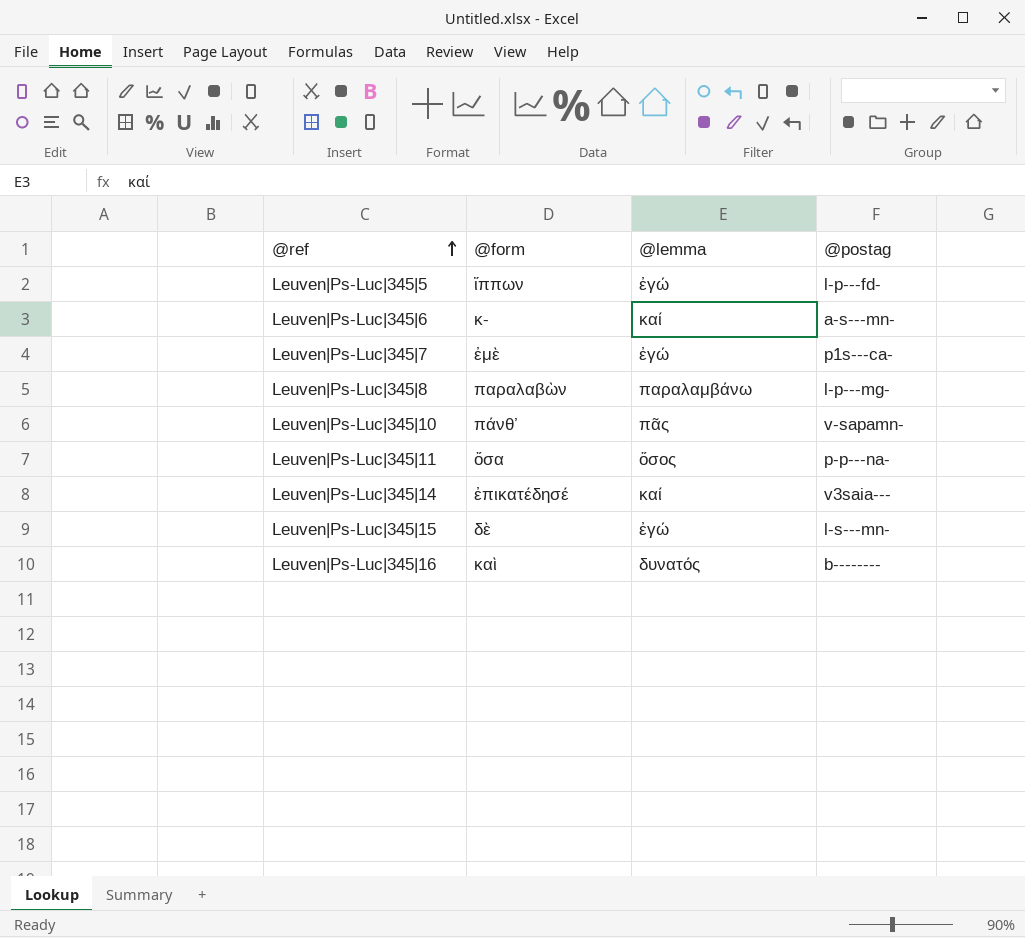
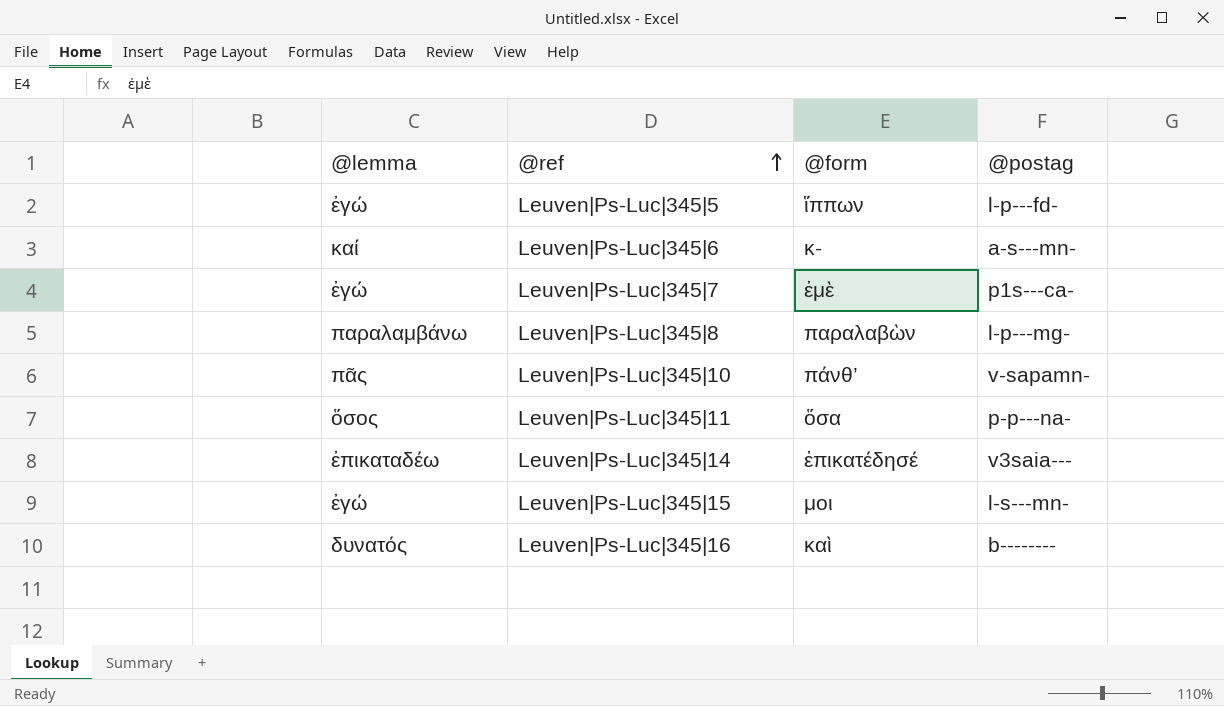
column @lemma | position: 3 -> 1
Leuven|Ps-Luc|345|14 | @lemma: καί -> ἐπικαταδέω
Leuven|Ps-Luc|345|15 | @form: δὲ -> μοι

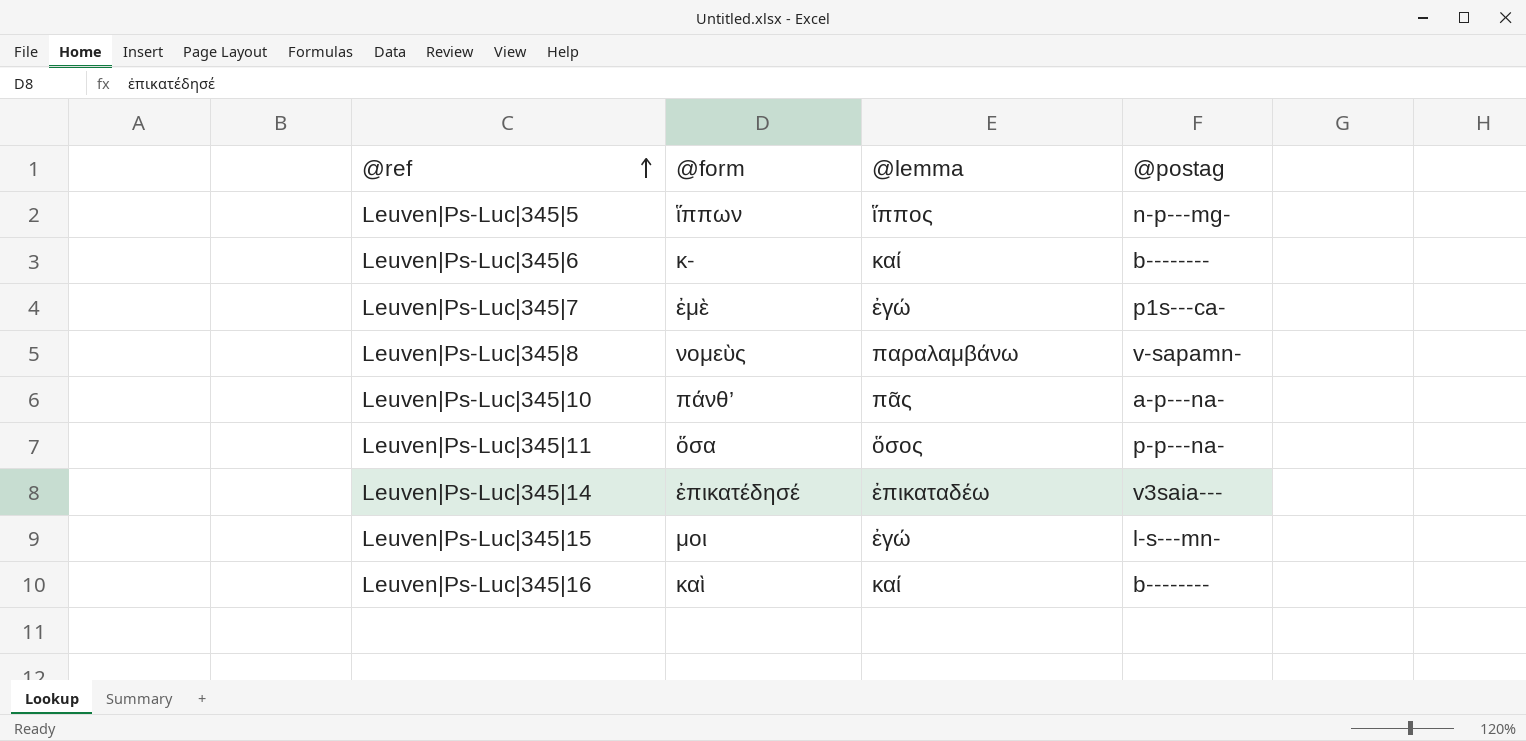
column @lemma | position: 1 -> 3
Leuven|Ps-Luc|345|5 | @lemma: ἐγώ -> ἵππος
Leuven|Ps-Luc|345|5 | @postag: l-p---fd- -> n-p---mg-
Leuven|Ps-Luc|345|6 | @postag: a-s---mn- -> b--------
Leuven|Ps-Luc|345|8 | @form: παραλαβὼν -> νομεὺς
Leuven|Ps-Luc|345|8 | @postag: l-p---mg- -> v-sapamn-
Leuven|Ps-Luc|345|10 | @postag: v-sapamn- -> a-p---na-
Leuven|Ps-Luc|345|16 | @lemma: δυνατός -> καί

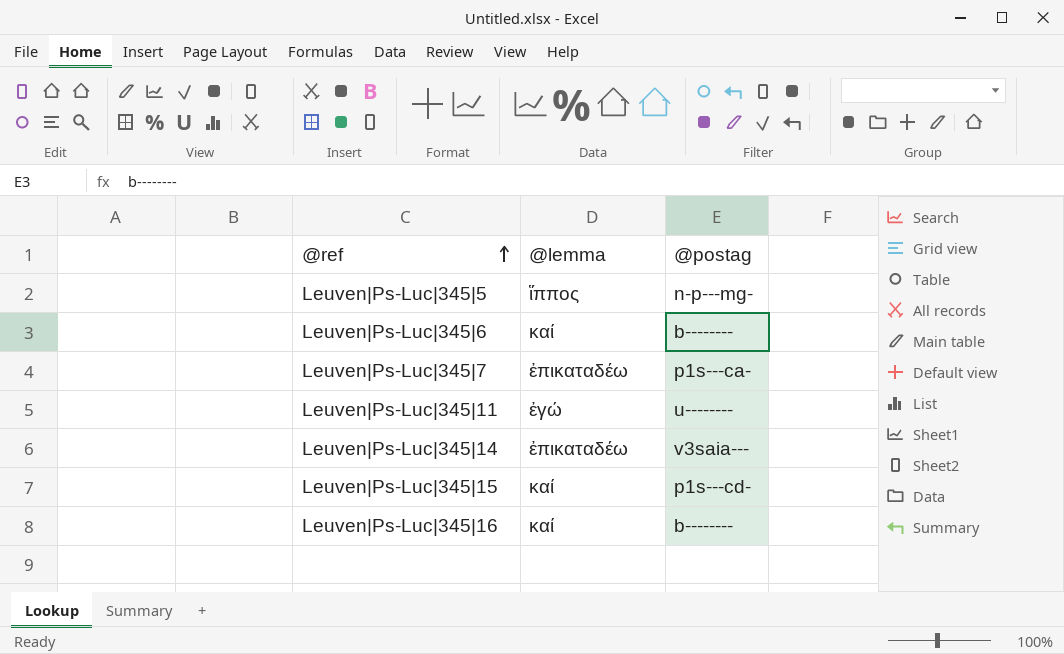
column @form | position: 2 -> none
row Leuven|Ps-Luc|345|8: νομεὺς | παραλαμβάνω | v-sapamn- -> none
row Leuven|Ps-Luc|345|10: πάνθ’ | πᾶς | a-p---na- -> none
Leuven|Ps-Luc|345|7 | @lemma: ἐγώ -> ἐπικαταδέω
Leuven|Ps-Luc|345|11 | @lemma: ὅσος -> ἐγώ
Leuven|Ps-Luc|345|11 | @postag: p-p---na- -> u--------
Leuven|Ps-Luc|345|15 | @lemma: ἐγώ -> καί
Leuven|Ps-Luc|345|15 | @postag: l-s---mn- -> p1s---cd-

